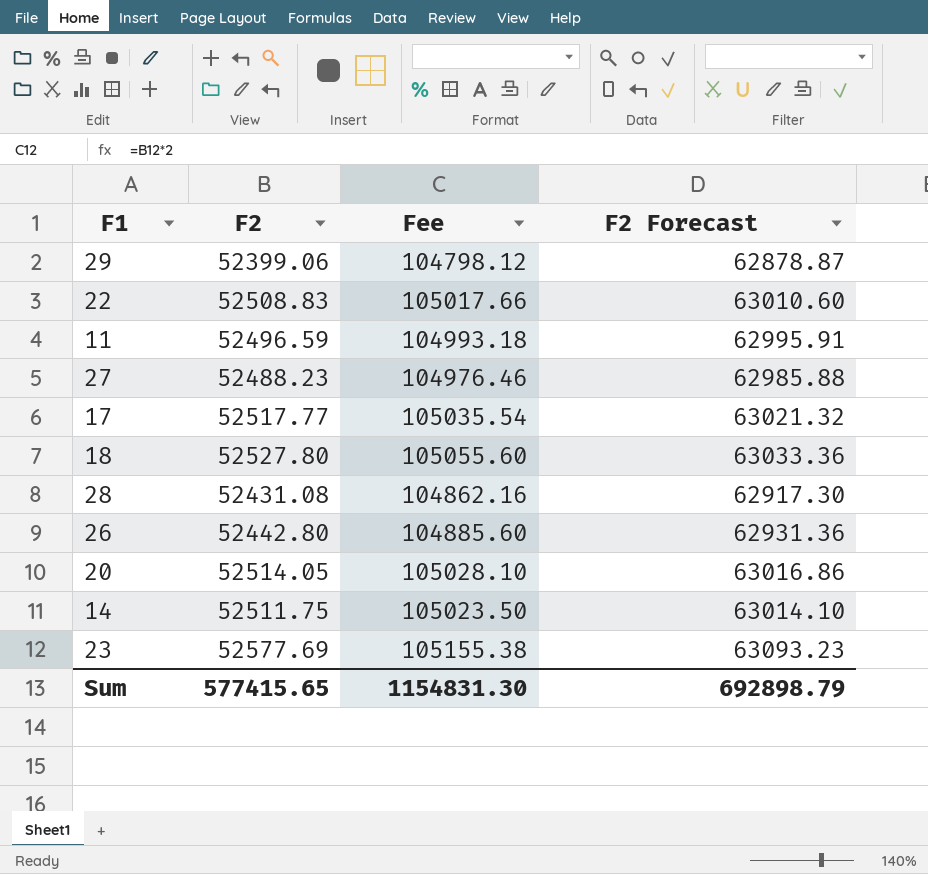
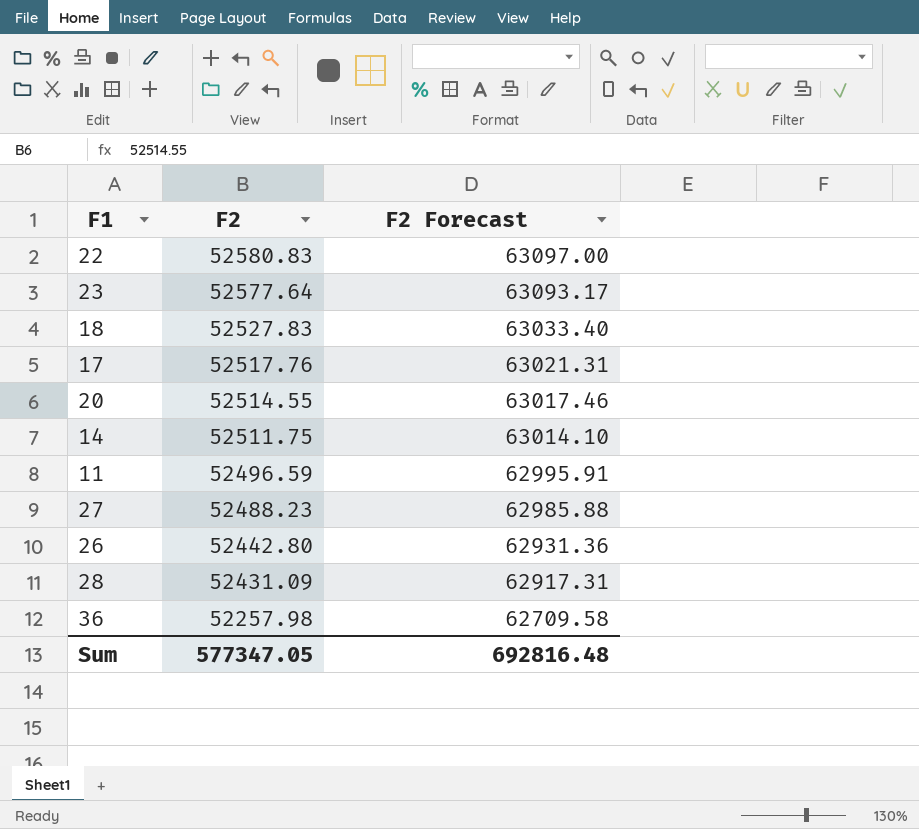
row order: none -> F2 descending
column Fee | formula: [F2] * 2 -> none
row 29: 52399.06 | 104798.12 | 62878.87 -> none
22 | F2: 52508.83 -> 52580.83
22 | F2 Forecast: 63010.60 -> 63097.00
23 | F2: 52577.69 -> 52577.64
23 | F2 Forecast: 63093.23 -> 63093.17
18 | F2: 52527.80 -> 52527.83
18 | F2 Forecast: 63033.36 -> 63033.40
17 | F2: 52517.77 -> 52517.76
17 | F2 Forecast: 63021.32 -> 63021.31
20 | F2: 52514.05 -> 52514.55
20 | F2 Forecast: 63016.86 -> 63017.46
28 | F2: 52431.08 -> 52431.09
28 | F2 Forecast: 62917.30 -> 62917.31
row 36: none -> 52257.98 | 62709.58
Sum | F2: 577415.65 -> 577347.05
Sum | F2 Forecast: 692898.79 -> 692816.48

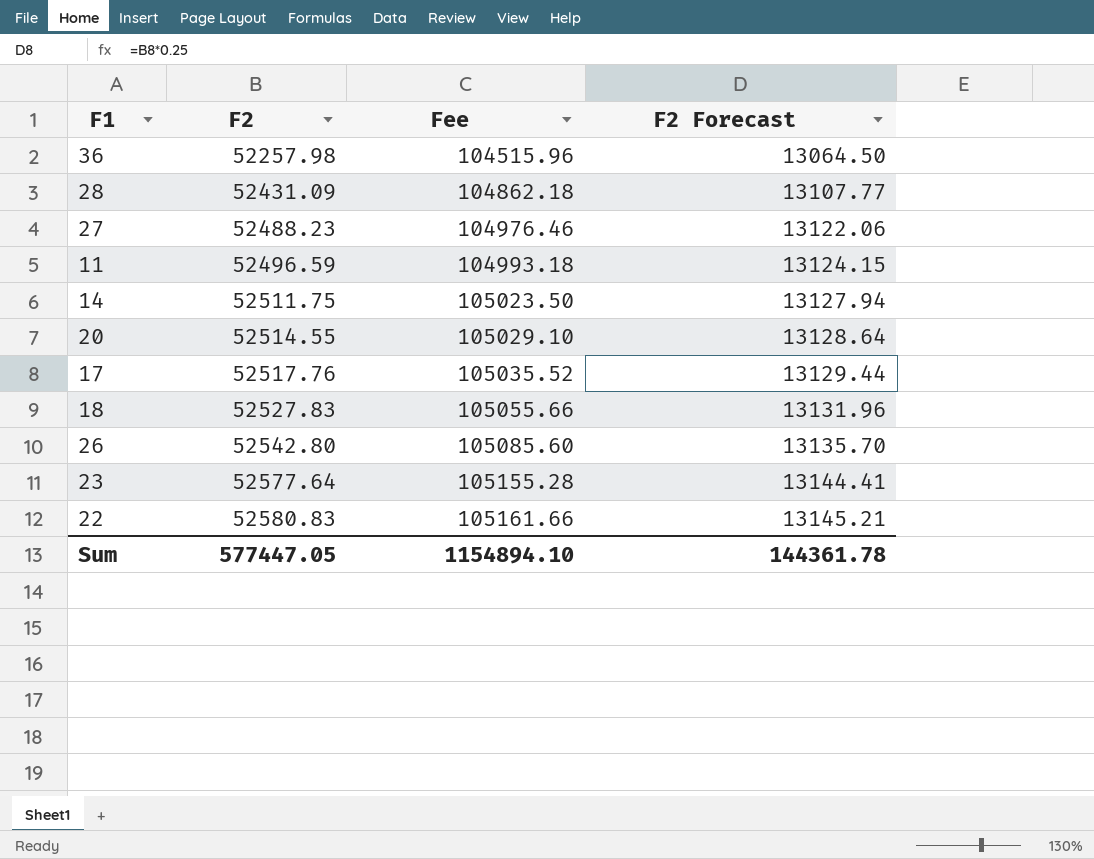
row order: F2 descending -> F2 ascending
column Fee | formula: none -> [F2] * 2
column F2 Forecast | formula: [F2] * 1.2 -> [F2] * 0.25
26 | F2: 52442.80 -> 52542.80
Sum | F2: 577347.05 -> 577447.05
Sum | F2 Forecast: 692816.48 -> 144361.78

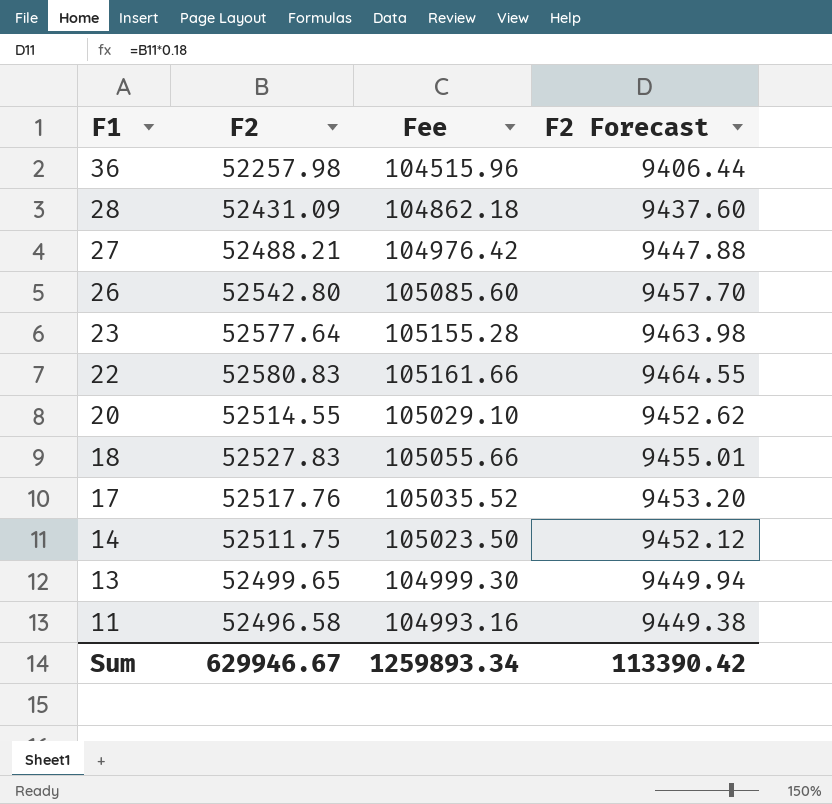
row order: F2 ascending -> F1 descending
column F2 Forecast | formula: [F2] * 0.25 -> [F2] * 0.18
27 | F2: 52488.23 -> 52488.21
27 | Fee: 104976.46 -> 104976.42
row 13: none -> 52499.65 | 104999.30 | 9449.94
11 | F2: 52496.59 -> 52496.58
11 | Fee: 104993.18 -> 104993.16
Sum | F2: 577447.05 -> 629946.67
Sum | Fee: 1154894.10 -> 1259893.34
Sum | F2 Forecast: 144361.78 -> 113390.42

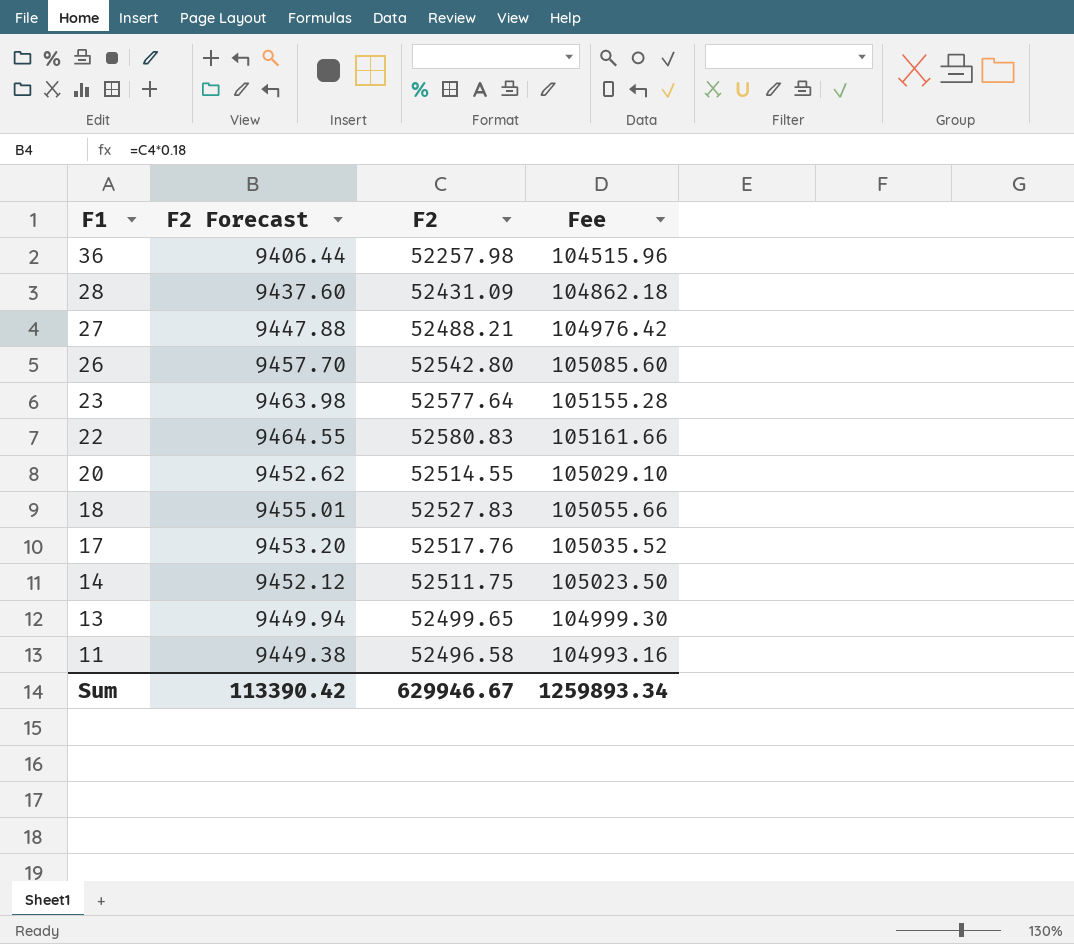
column F2 Forecast | position: 4 -> 2

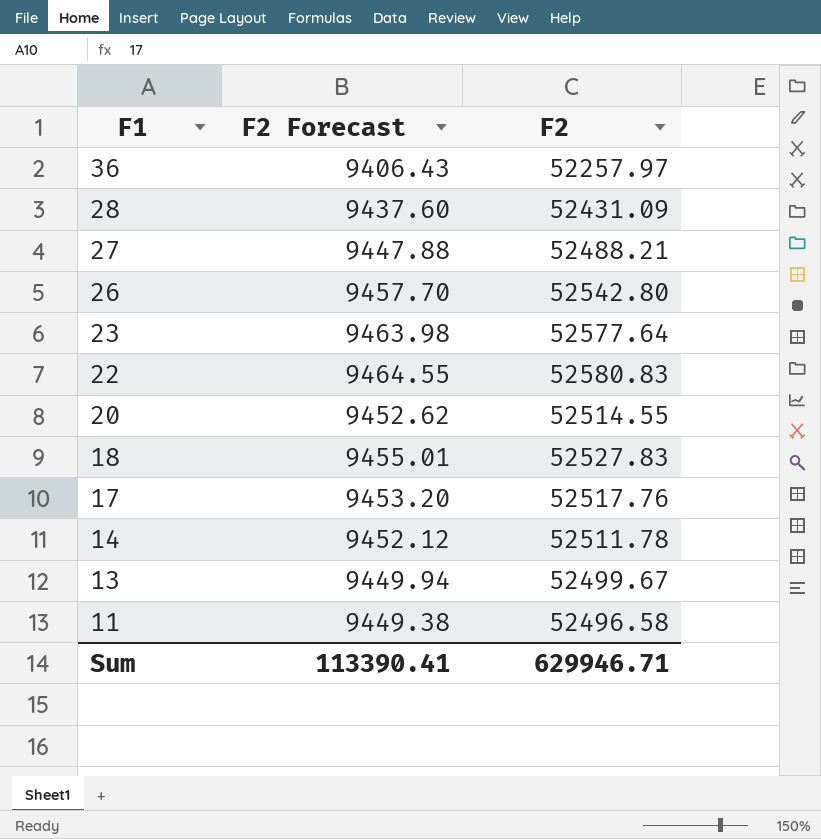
column Fee | formula: [F2] * 2 -> none
36 | F2 Forecast: 9406.44 -> 9406.43
36 | F2: 52257.98 -> 52257.97
14 | F2: 52511.75 -> 52511.78
13 | F2: 52499.65 -> 52499.67
Sum | F2 Forecast: 113390.42 -> 113390.41
Sum | F2: 629946.67 -> 629946.71

